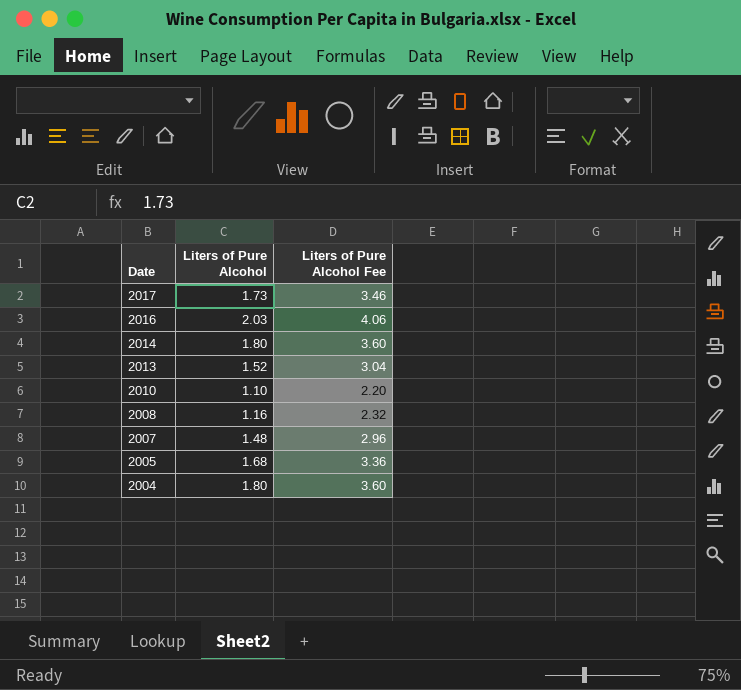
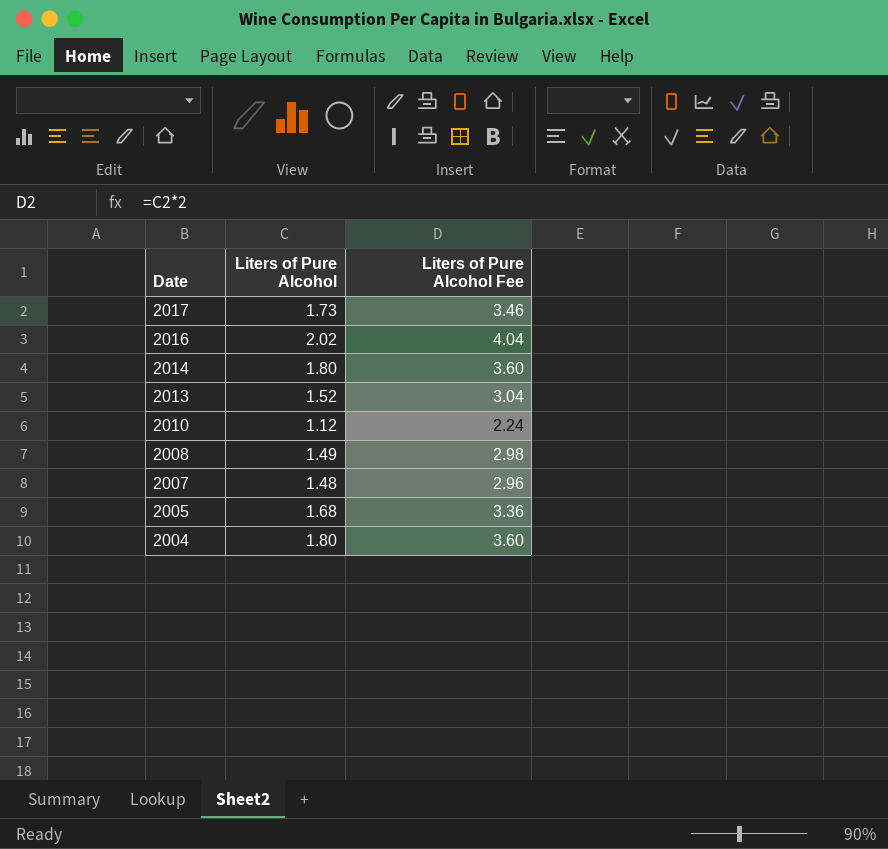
2016 | Liters of Pure Alcohol: 2.03 -> 2.02
2016 | Liters of Pure Alcohol Fee: 4.06 -> 4.04
2010 | Liters of Pure Alcohol: 1.10 -> 1.12
2010 | Liters of Pure Alcohol Fee: 2.20 -> 2.24
2008 | Liters of Pure Alcohol: 1.16 -> 1.49
2008 | Liters of Pure Alcohol Fee: 2.32 -> 2.98

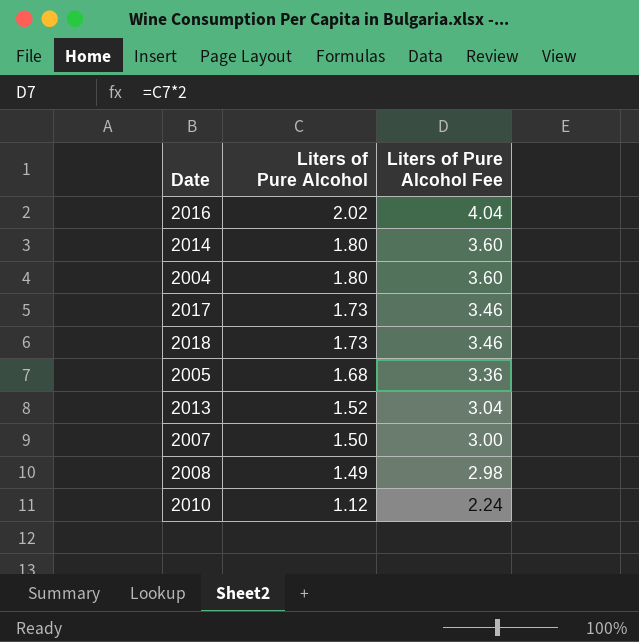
row order: Date descending -> Liters of Pure Alcohol descending
row 2018: none -> 1.73 | 3.46
2007 | Liters of Pure Alcohol: 1.48 -> 1.50
2007 | Liters of Pure Alcohol Fee: 2.96 -> 3.00

